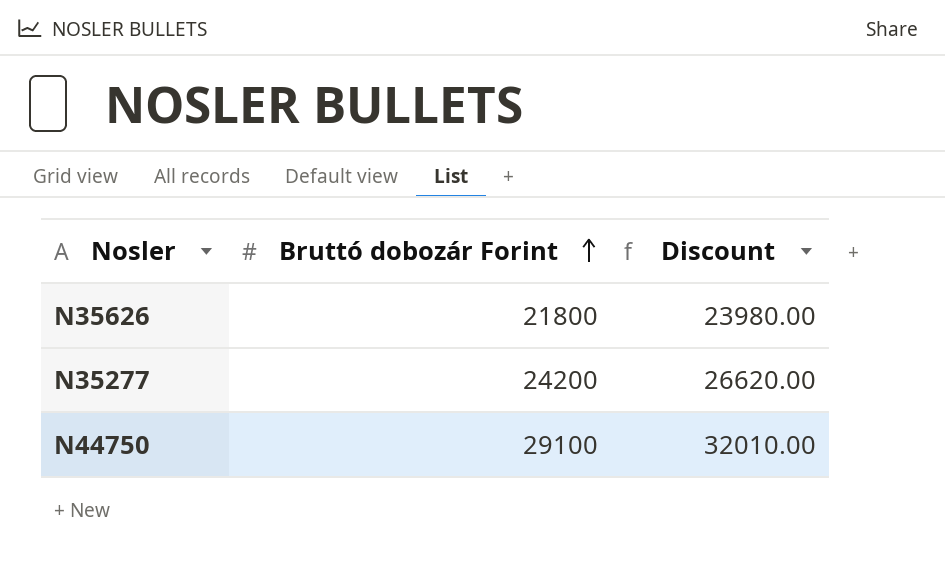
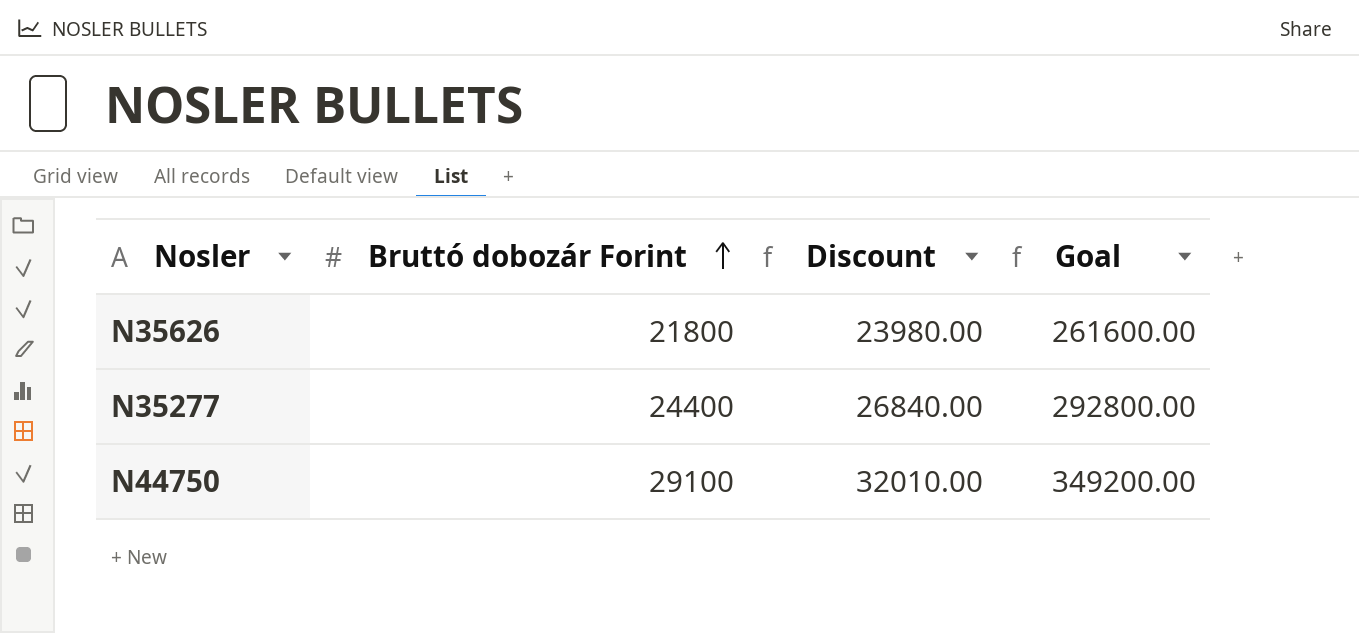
column Goal | formula: none -> [Bruttó dobozár Forint] * 12
N35277 | Bruttó dobozár Forint: 24200 -> 24400
N35277 | Discount: 26620.00 -> 26840.00

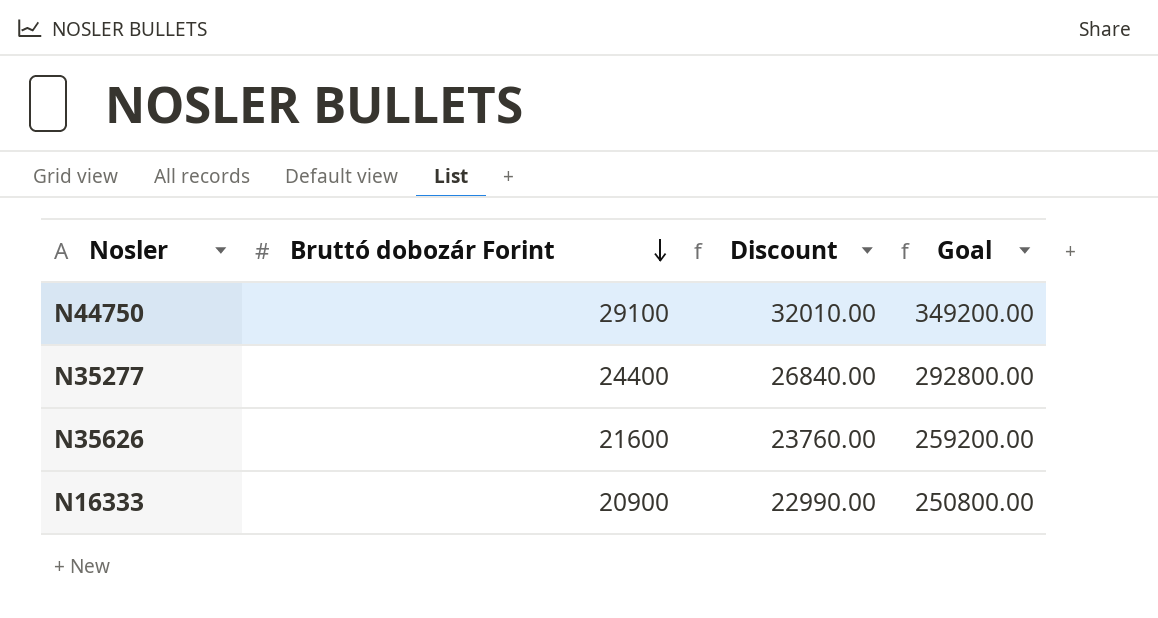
row order: Bruttó dobozár Forint ascending -> Bruttó dobozár Forint descending
N35626 | Bruttó dobozár Forint: 21800 -> 21600
N35626 | Discount: 23980.00 -> 23760.00
N35626 | Goal: 261600.00 -> 259200.00
row N16333: none -> 20900 | 22990.00 | 250800.00

